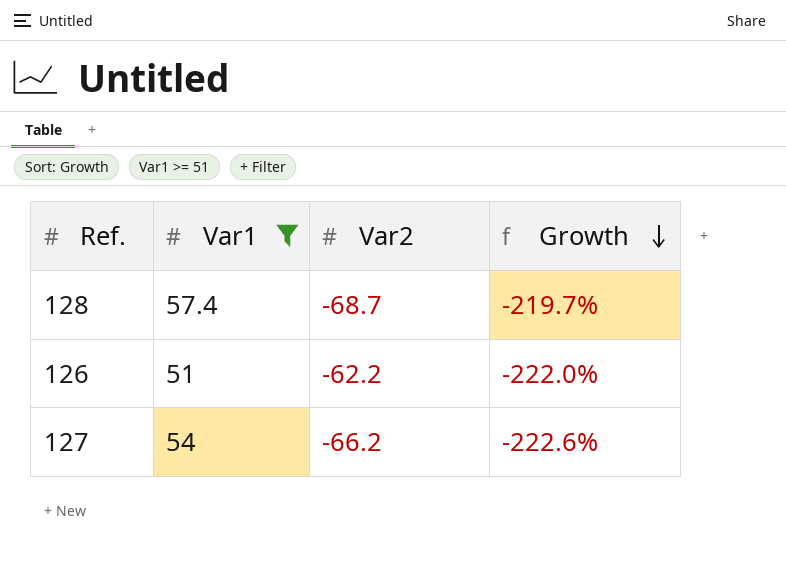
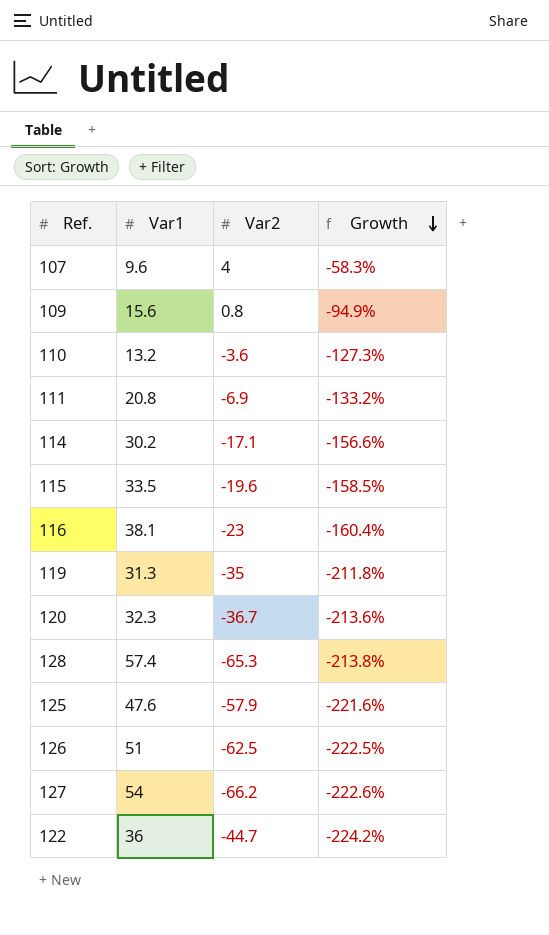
filter: Var1 >= 51 -> none
128 | Var2: -68.7 -> -65.3
128 | Growth: -219.7% -> -213.8%
126 | Var2: -62.2 -> -62.5
126 | Growth: -222.0% -> -222.5%

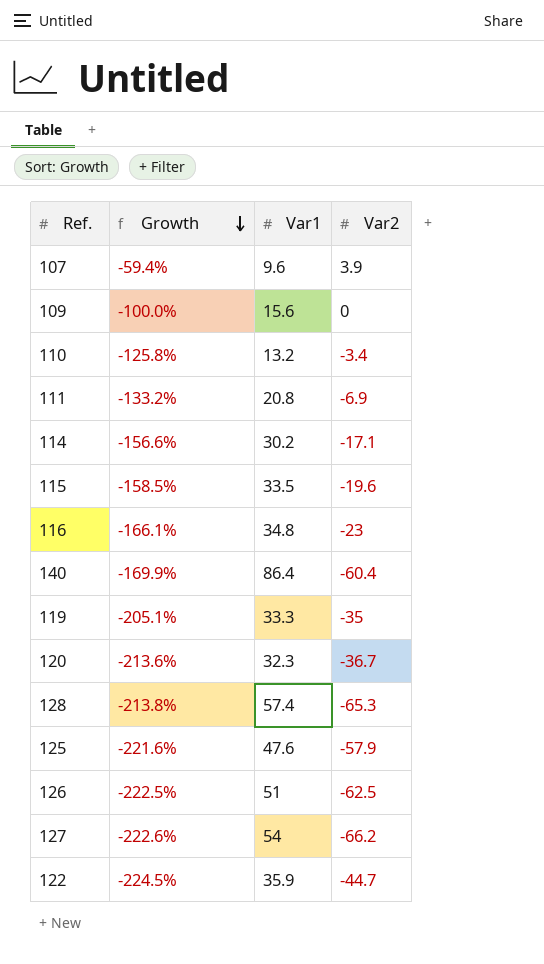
column Growth | position: 4 -> 2
107 | Growth: -58.3% -> -59.4%
107 | Var2: 4 -> 3.9
109 | Growth: -94.9% -> -100.0%
109 | Var2: 0.8 -> 0
110 | Growth: -127.3% -> -125.8%
110 | Var2: -3.6 -> -3.4
116 | Growth: -160.4% -> -166.1%
116 | Var1: 38.1 -> 34.8
row 140: none -> -169.9% | 86.4 | -60.4
119 | Growth: -211.8% -> -205.1%
119 | Var1: 31.3 -> 33.3
122 | Growth: -224.2% -> -224.5%
122 | Var1: 36 -> 35.9

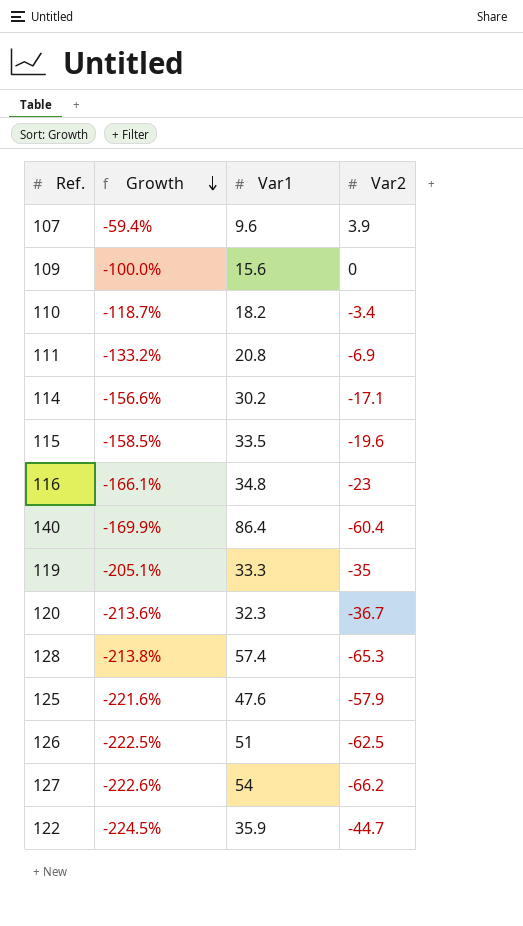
110 | Growth: -125.8% -> -118.7%
110 | Var1: 13.2 -> 18.2

